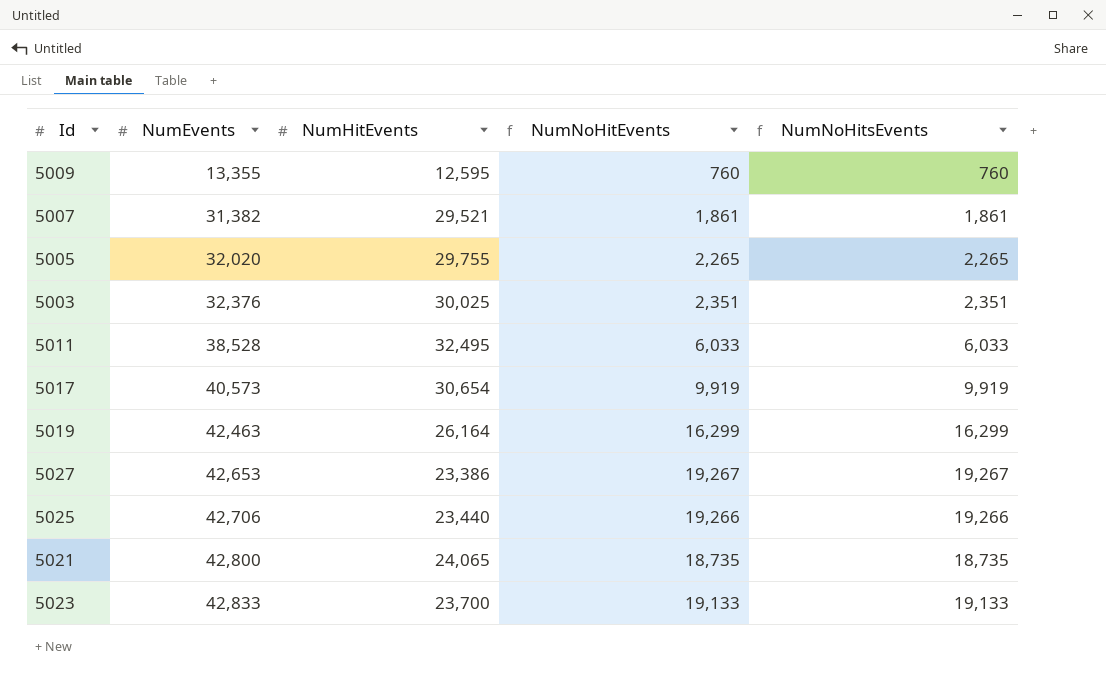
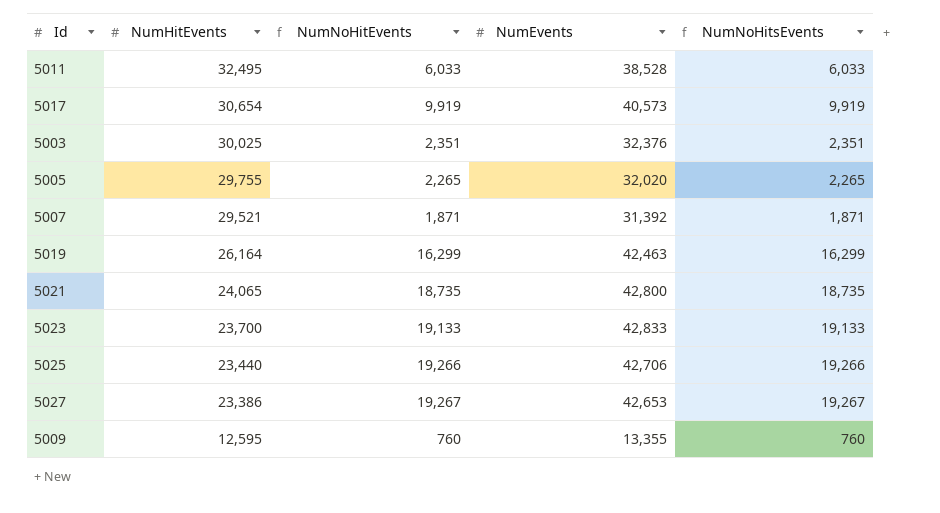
row order: NumEvents ascending -> NumHitEvents descending
column NumEvents | position: 2 -> 4
5007 | NumNoHitEvents: 1,861 -> 1,871
5007 | NumEvents: 31,382 -> 31,392
5007 | NumNoHitsEvents: 1,861 -> 1,871

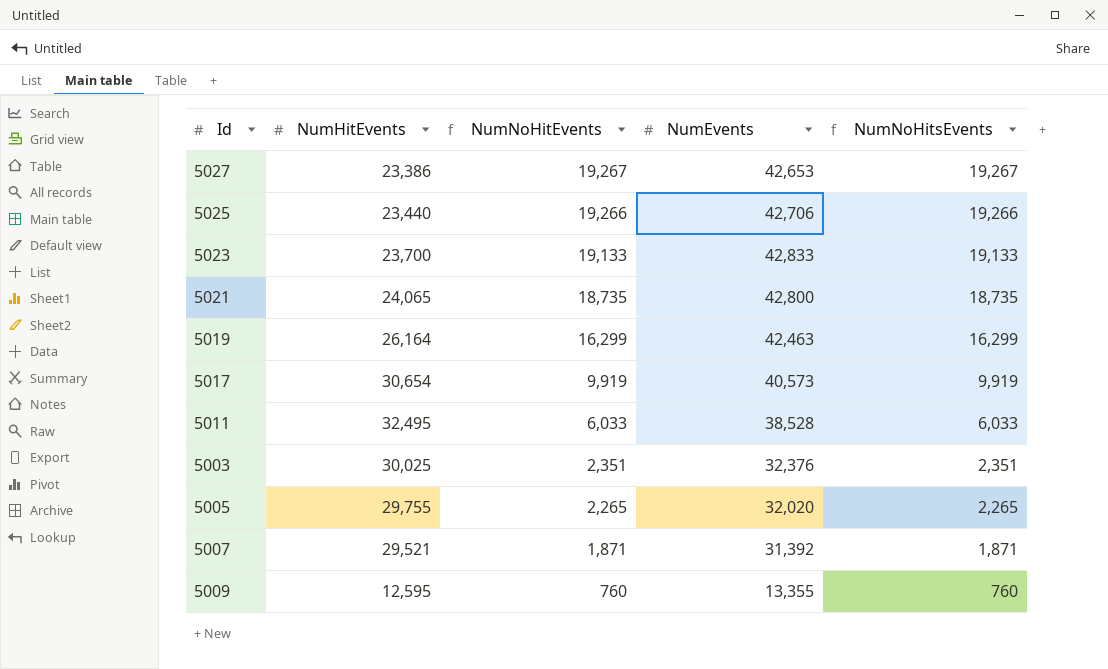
row order: NumHitEvents descending -> NumNoHitEvents descending

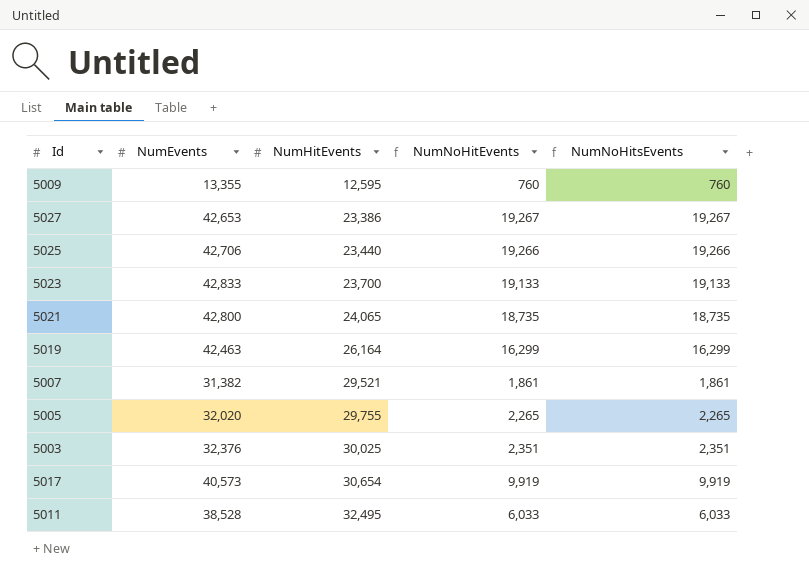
row order: NumNoHitEvents descending -> NumHitEvents ascending
column NumEvents | position: 4 -> 2
5007 | NumEvents: 31,392 -> 31,382
5007 | NumNoHitEvents: 1,871 -> 1,861
5007 | NumNoHitsEvents: 1,871 -> 1,861

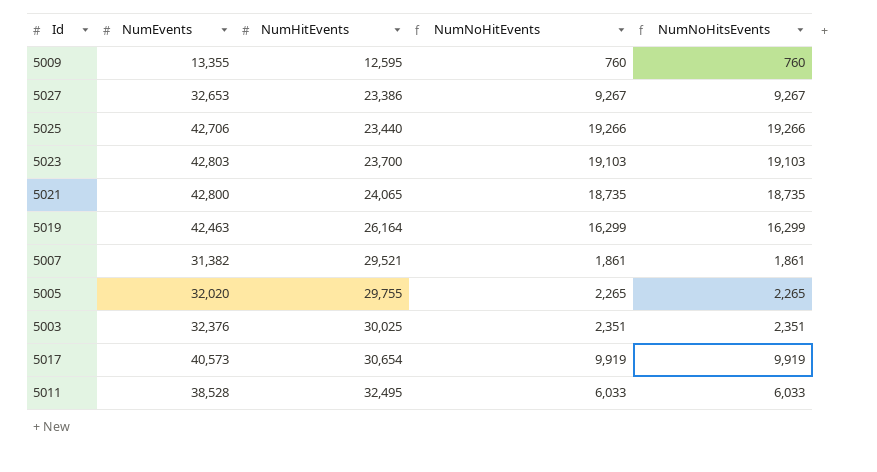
5027 | NumEvents: 42,653 -> 32,653
5027 | NumNoHitEvents: 19,267 -> 9,267
5027 | NumNoHitsEvents: 19,267 -> 9,267
5023 | NumEvents: 42,833 -> 42,803
5023 | NumNoHitEvents: 19,133 -> 19,103
5023 | NumNoHitsEvents: 19,133 -> 19,103

